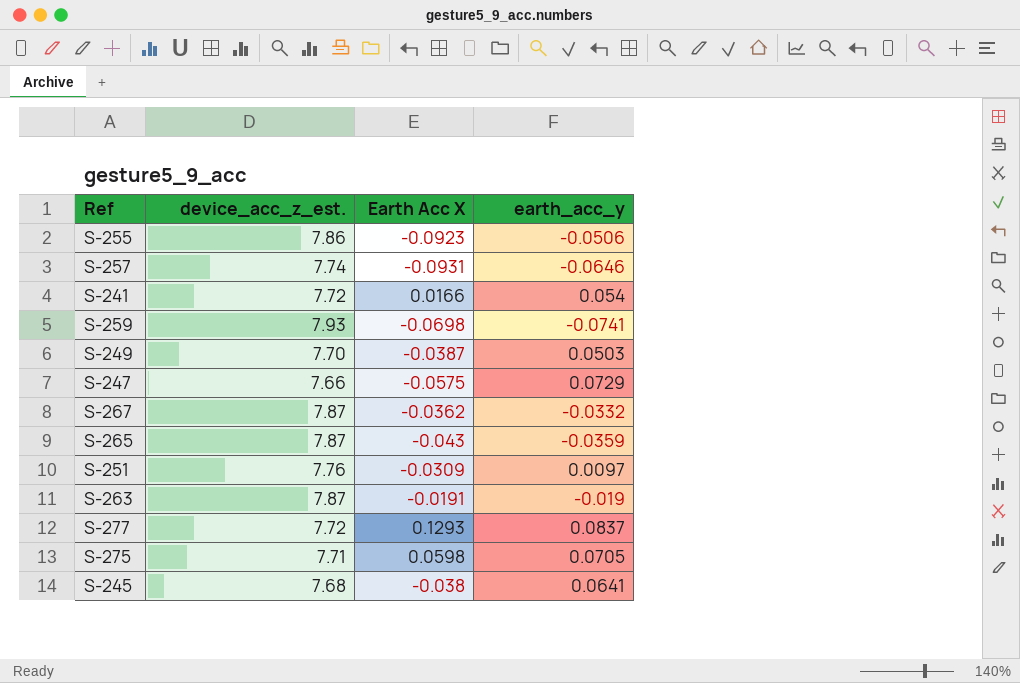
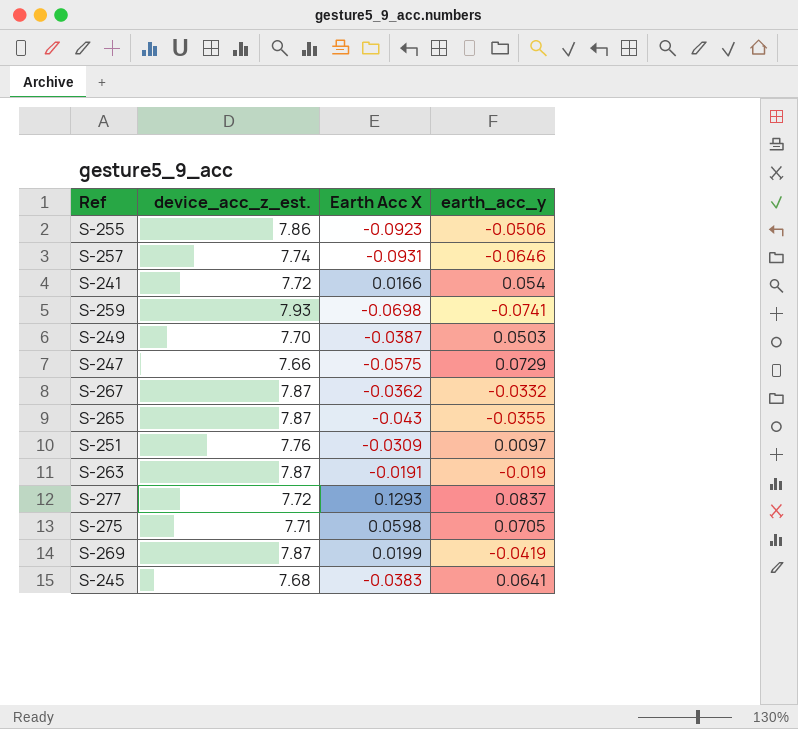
S-265 | earth_acc_y: -0.0359 -> -0.0355
row S-269: none -> 7.87 | 0.0199 | -0.0419
S-245 | Earth Acc X: -0.038 -> -0.0383

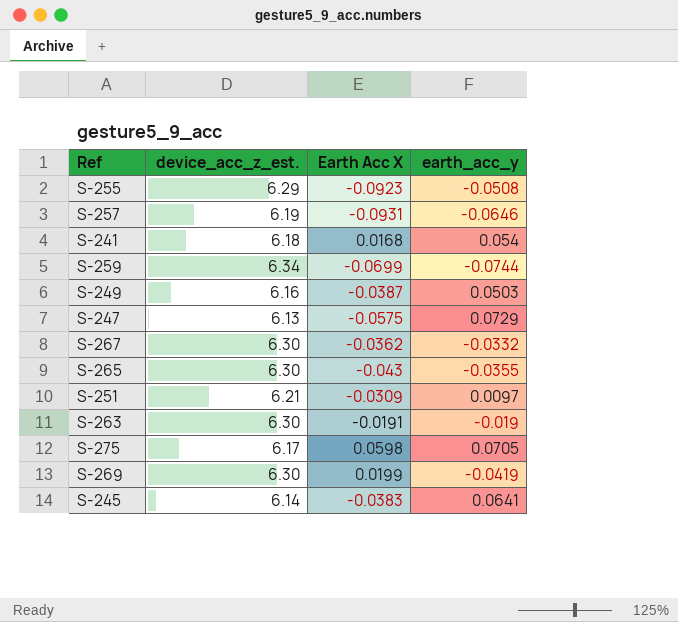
row S-277: 7.72 | 0.1293 | 0.0837 -> none
S-255 | device_acc_z_est.: 7.86 -> 6.29
S-255 | earth_acc_y: -0.0506 -> -0.0508
S-257 | device_acc_z_est.: 7.74 -> 6.19
S-241 | device_acc_z_est.: 7.72 -> 6.18
S-241 | Earth Acc X: 0.0166 -> 0.0168
S-259 | device_acc_z_est.: 7.93 -> 6.34
S-259 | Earth Acc X: -0.0698 -> -0.0699
S-259 | earth_acc_y: -0.0741 -> -0.0744
S-249 | device_acc_z_est.: 7.70 -> 6.16
S-247 | device_acc_z_est.: 7.66 -> 6.13
S-267 | device_acc_z_est.: 7.87 -> 6.30
S-265 | device_acc_z_est.: 7.87 -> 6.30
S-251 | device_acc_z_est.: 7.76 -> 6.21
S-263 | device_acc_z_est.: 7.87 -> 6.30
S-275 | device_acc_z_est.: 7.71 -> 6.17
S-269 | device_acc_z_est.: 7.87 -> 6.30
S-245 | device_acc_z_est.: 7.68 -> 6.14

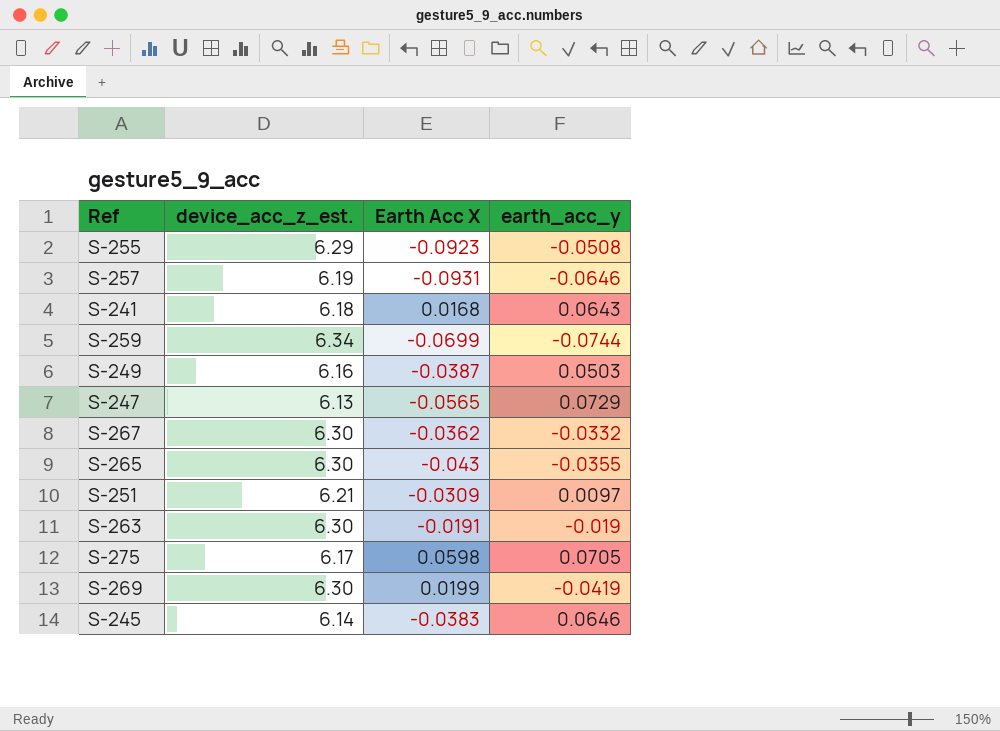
S-241 | earth_acc_y: 0.054 -> 0.0643
S-247 | Earth Acc X: -0.0575 -> -0.0565
S-245 | earth_acc_y: 0.0641 -> 0.0646

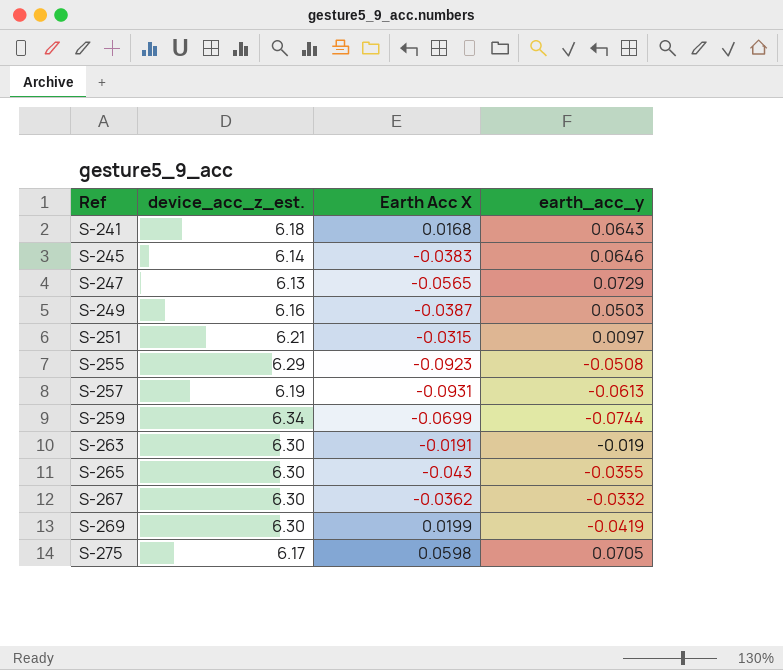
row order: none -> Ref ascending
S-251 | Earth Acc X: -0.0309 -> -0.0315
S-257 | earth_acc_y: -0.0646 -> -0.0613

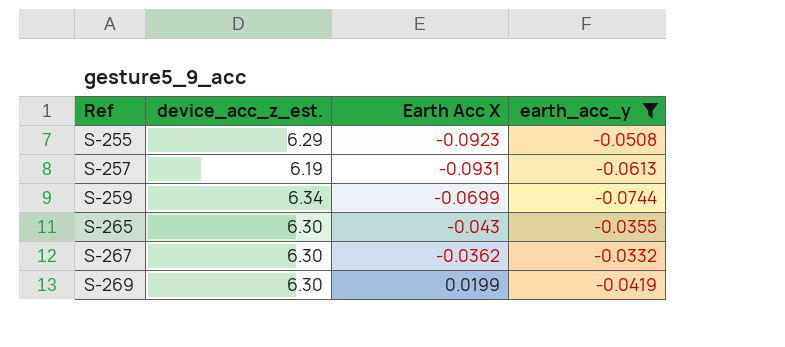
filter: none -> earth_acc_y <= -0.0332

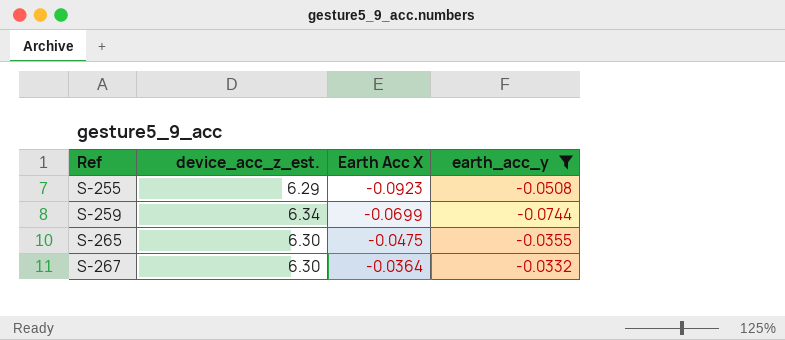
row S-257: 6.19 | -0.0931 | -0.0613 -> none
row S-269: 6.30 | 0.0199 | -0.0419 -> none
S-265 | Earth Acc X: -0.043 -> -0.0475
S-267 | Earth Acc X: -0.0362 -> -0.0364

